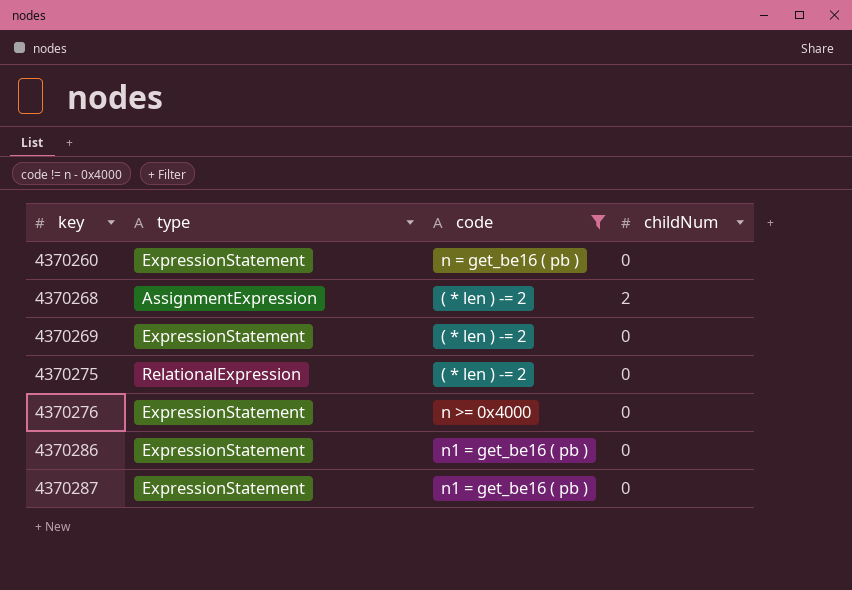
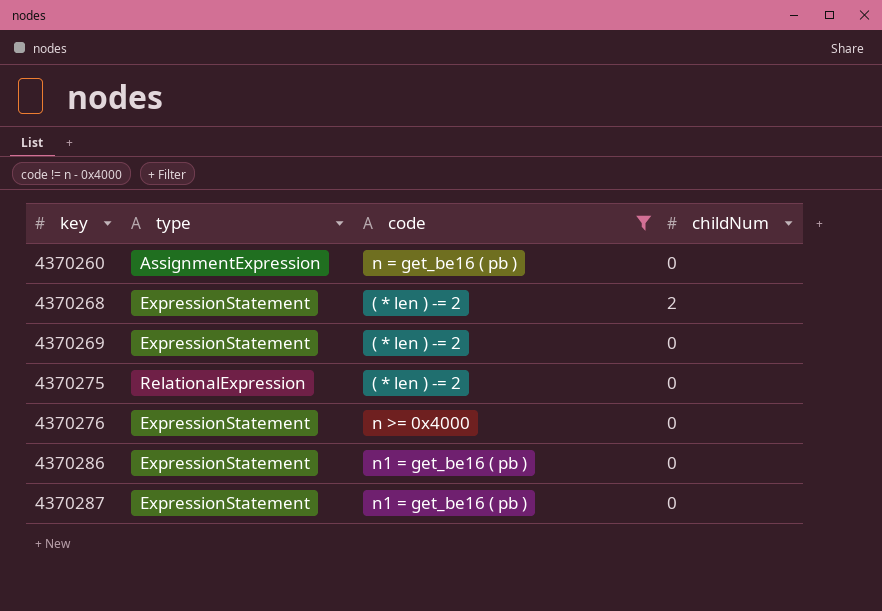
4370260 | type: ExpressionStatement -> AssignmentExpression
4370268 | type: AssignmentExpression -> ExpressionStatement

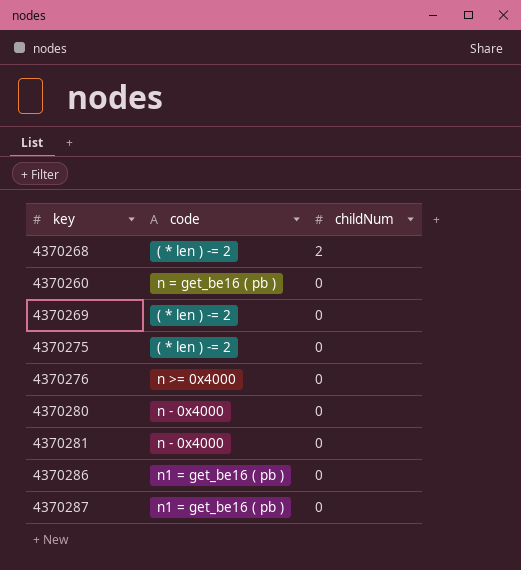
filter: code != n - 0x4000 -> none
row order: key ascending -> childNum descending
column type | position: 2 -> none

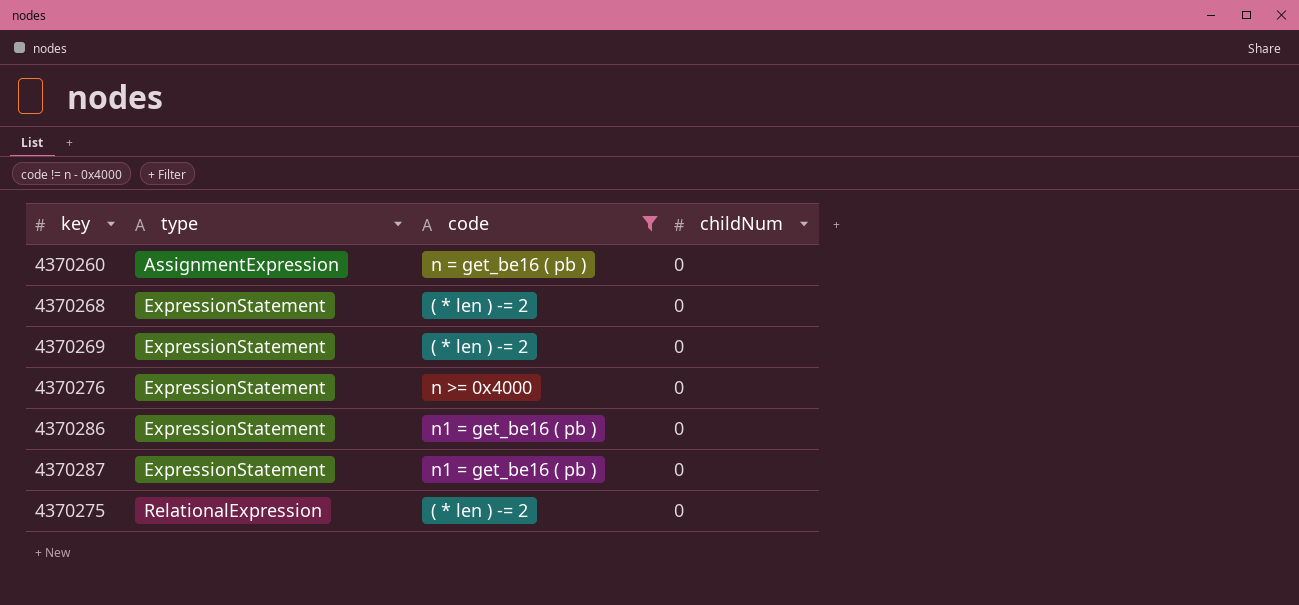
filter: none -> code != n - 0x4000
row order: childNum descending -> type ascending
column type | position: none -> 2
4370268 | childNum: 2 -> 0

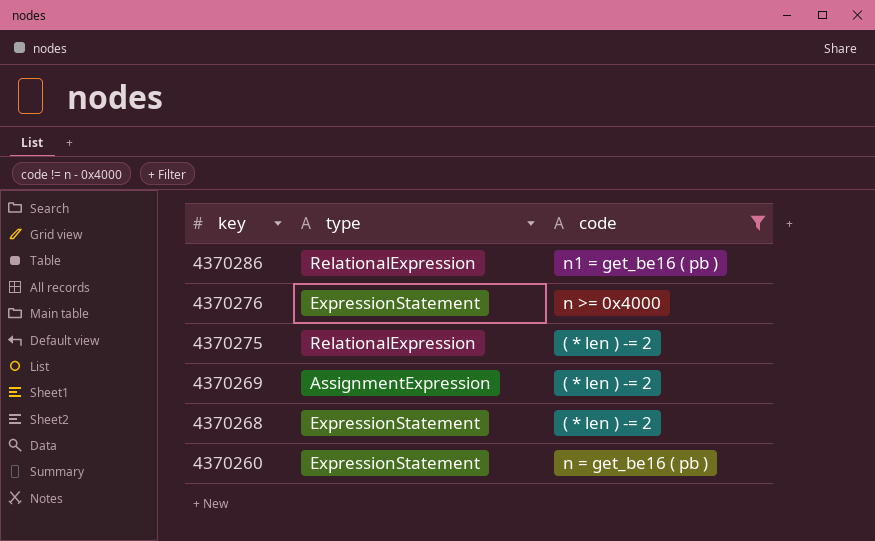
row order: type ascending -> key descending
column childNum | position: 4 -> none
row 4370287: ExpressionStatement | n1 = get_be16 ( pb ) | 0 -> none
4370286 | type: ExpressionStatement -> RelationalExpression
4370269 | type: ExpressionStatement -> AssignmentExpression
4370260 | type: AssignmentExpression -> ExpressionStatement

